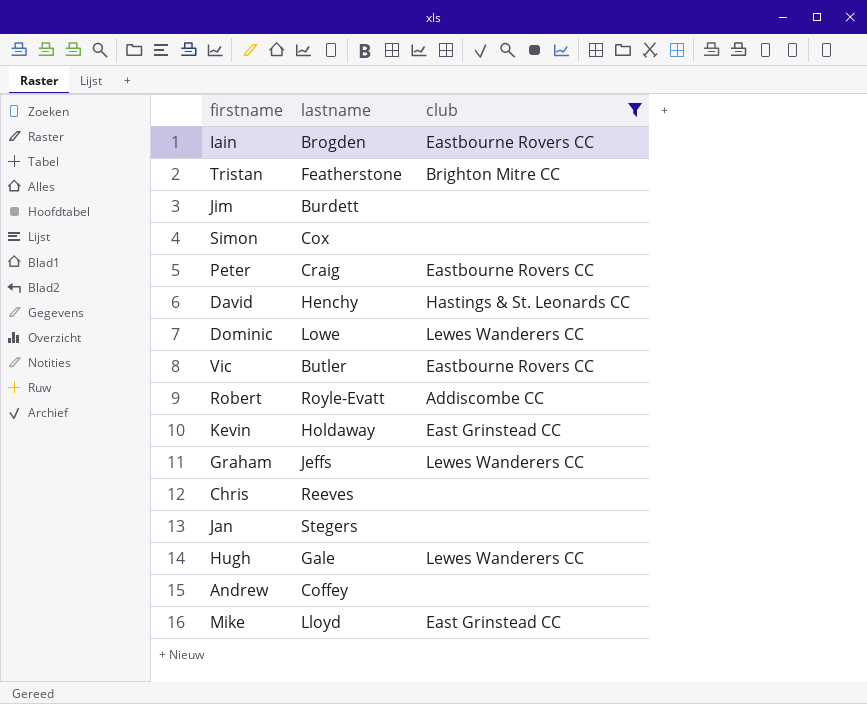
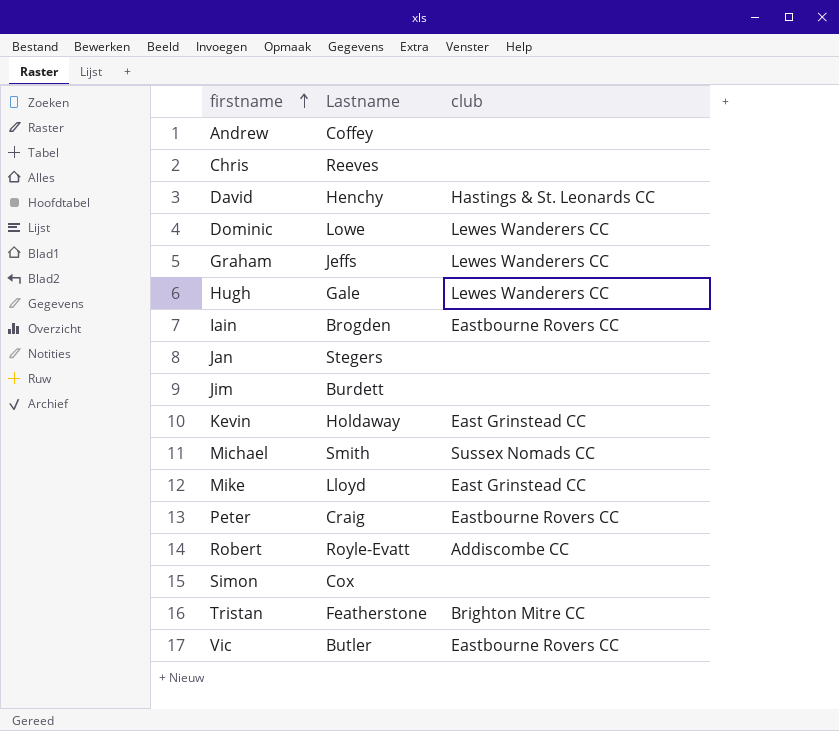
filter: club != Sussex Nomads CC -> none
row order: none -> firstname ascending
column name: lastname -> Lastname

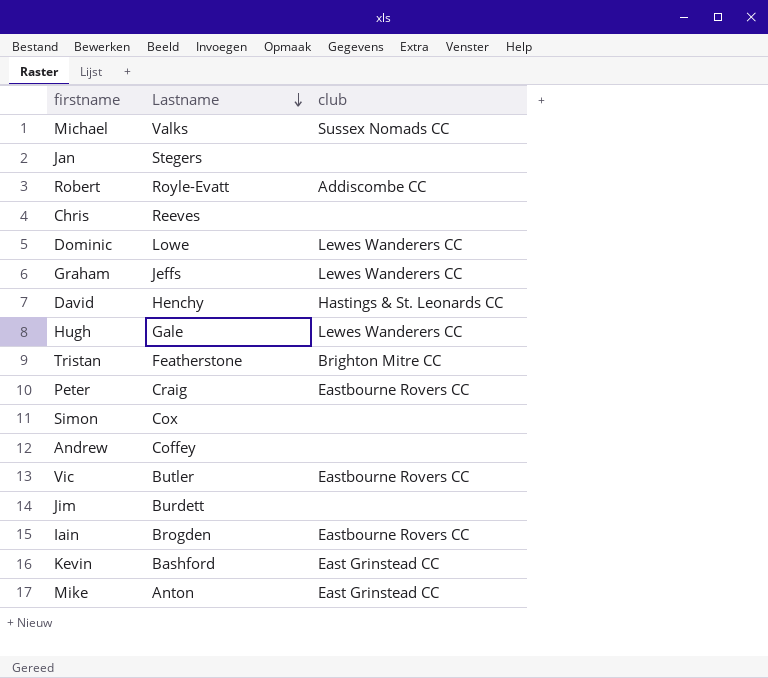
row order: firstname ascending -> Lastname descending
Michael | Lastname: Smith -> Valks
Kevin | Lastname: Holdaway -> Bashford
Mike | Lastname: Lloyd -> Anton

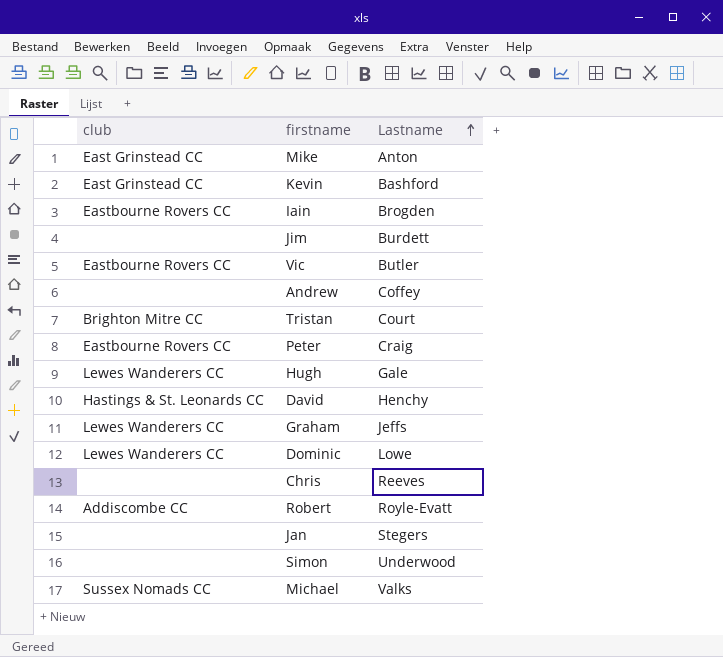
row order: Lastname descending -> Lastname ascending
column club | position: 3 -> 1
Tristan | Lastname: Featherstone -> Court
Simon | Lastname: Cox -> Underwood

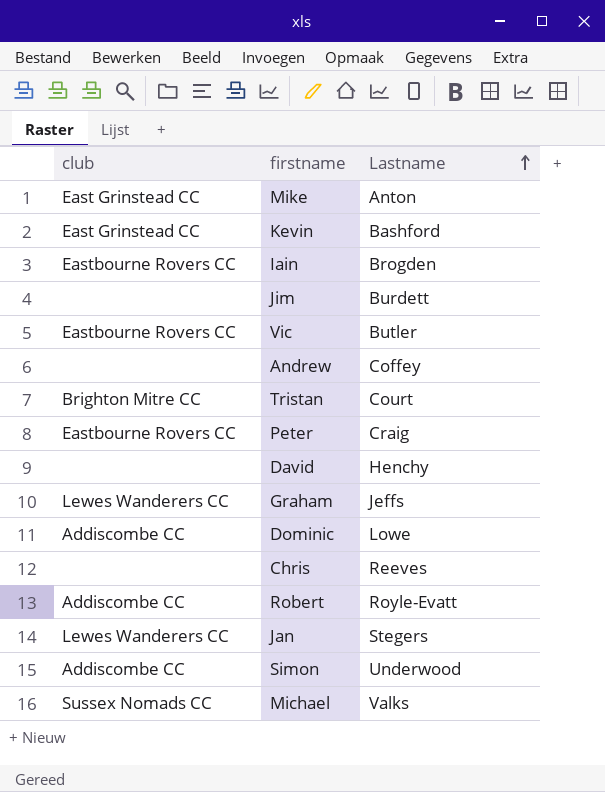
row Hugh: Lewes Wanderers CC | Gale -> none
David | club: Hastings & St. Leonards CC -> none
Dominic | club: Lewes Wanderers CC -> Addiscombe CC
Jan | club: none -> Lewes Wanderers CC
Simon | club: none -> Addiscombe CC

